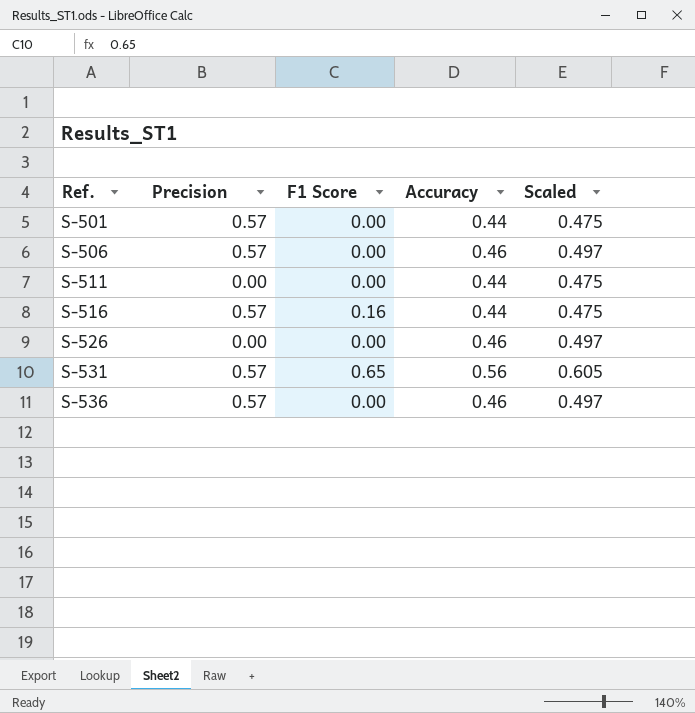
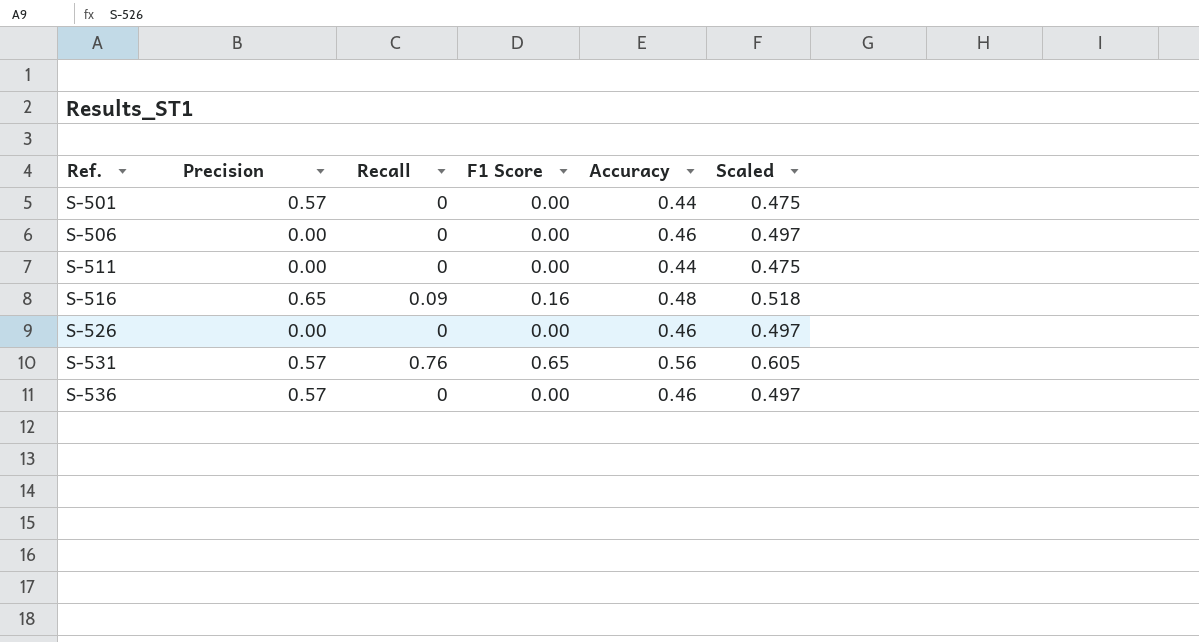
column Recall | position: none -> 3
S-506 | Precision: 0.57 -> 0.00
S-516 | Precision: 0.57 -> 0.65
S-516 | Accuracy: 0.44 -> 0.48
S-516 | Scaled: 0.475 -> 0.518

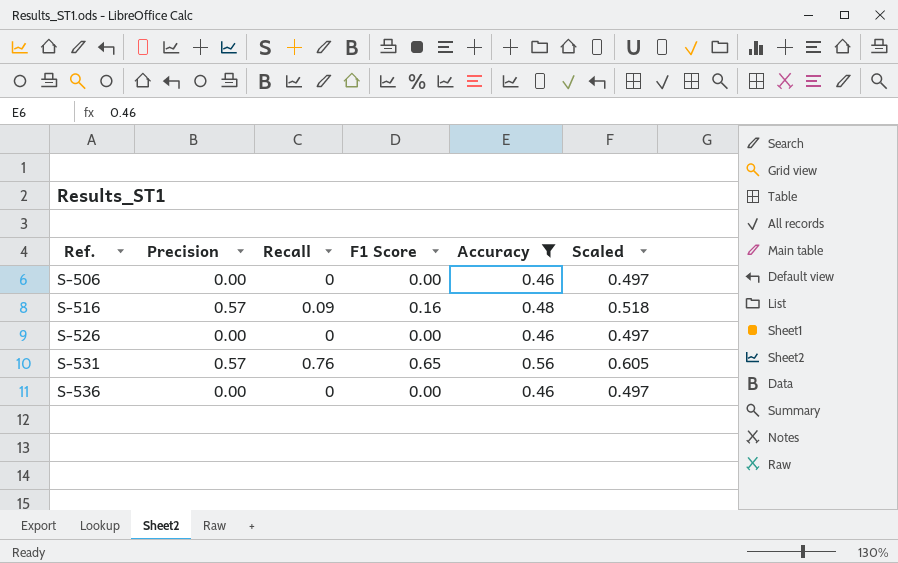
filter: none -> Accuracy != 0.44
S-516 | Precision: 0.65 -> 0.57
S-536 | Precision: 0.57 -> 0.00

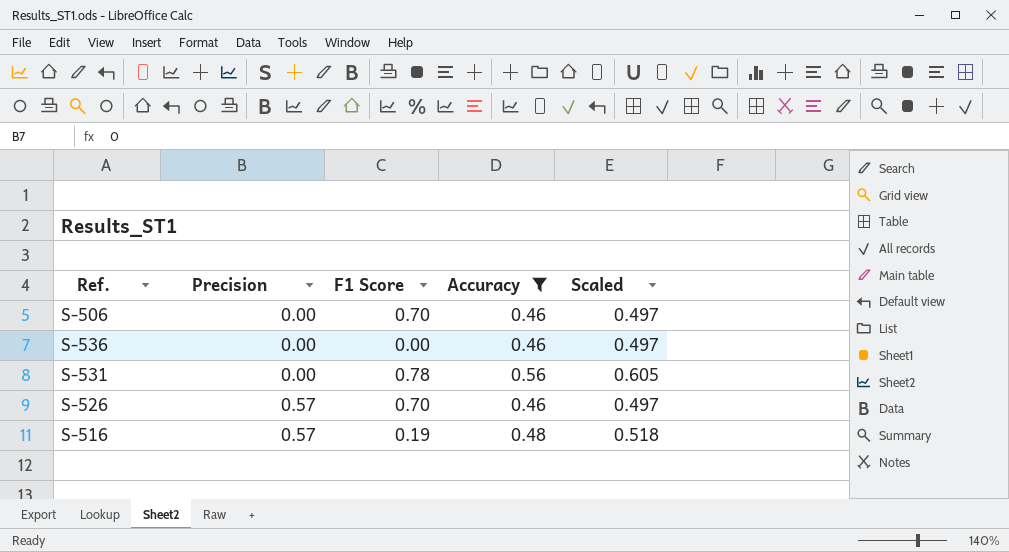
row order: Ref. ascending -> Precision ascending
column Recall | position: 3 -> none
S-506 | F1 Score: 0.00 -> 0.70
S-531 | Precision: 0.57 -> 0.00
S-531 | F1 Score: 0.65 -> 0.78
S-526 | Precision: 0.00 -> 0.57
S-526 | F1 Score: 0.00 -> 0.70
S-516 | F1 Score: 0.16 -> 0.19

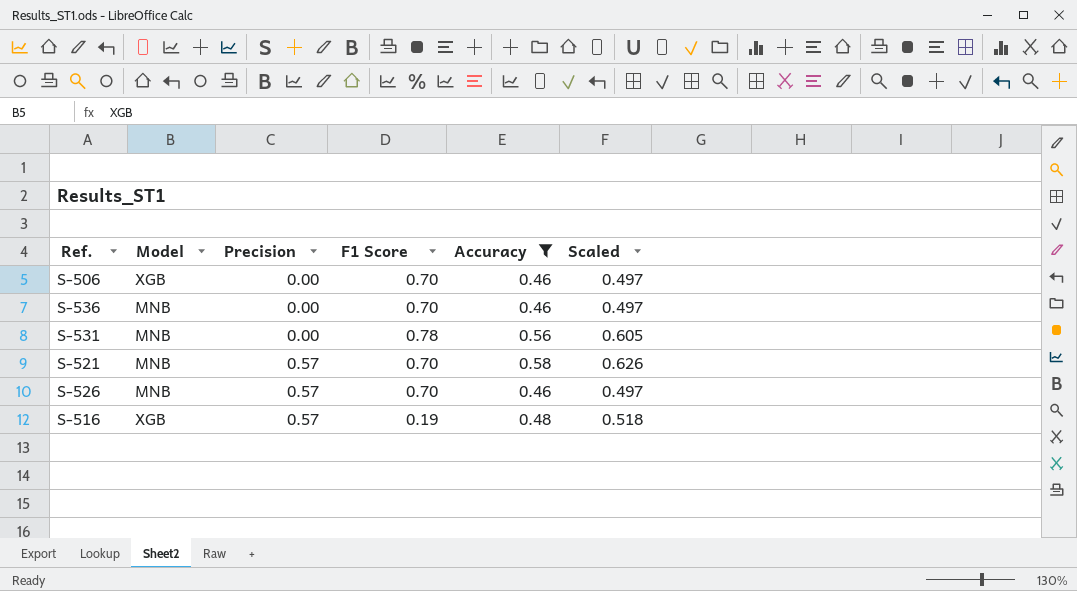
column Model | position: none -> 2
S-536 | F1 Score: 0.00 -> 0.70
row S-521: none -> MNB | 0.57 | 0.70 | 0.58 | 0.626

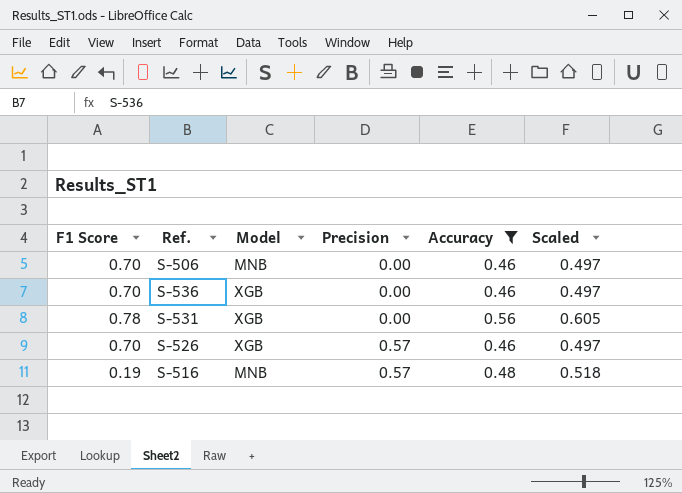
column F1 Score | position: 4 -> 1
row S-521: MNB | 0.57 | 0.70 | 0.58 | 0.626 -> none
S-506 | Model: XGB -> MNB
S-536 | Model: MNB -> XGB
S-531 | Model: MNB -> XGB
S-526 | Model: MNB -> XGB
S-516 | Model: XGB -> MNB

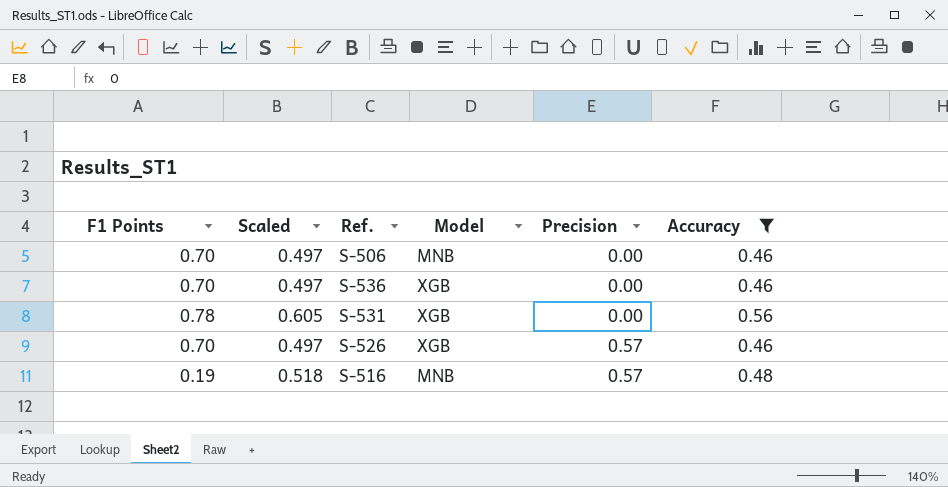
column name: F1 Score -> F1 Points
column Scaled | position: 6 -> 2

